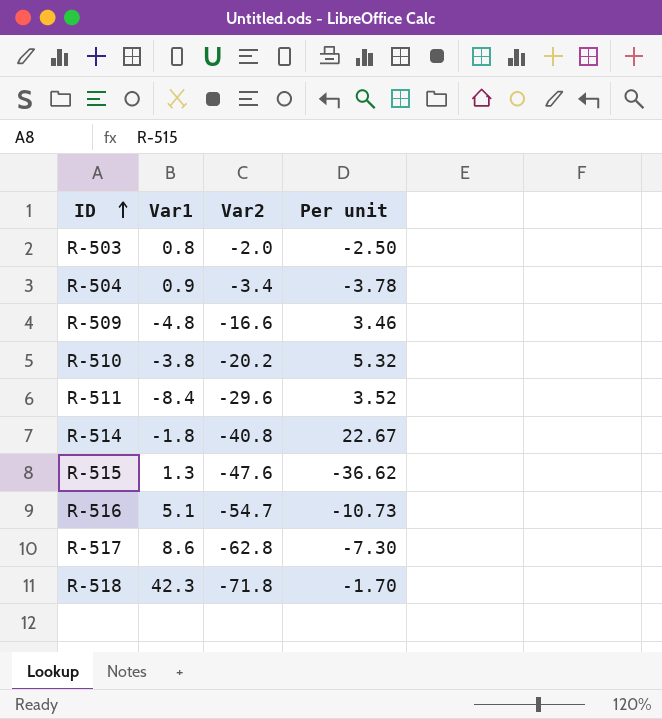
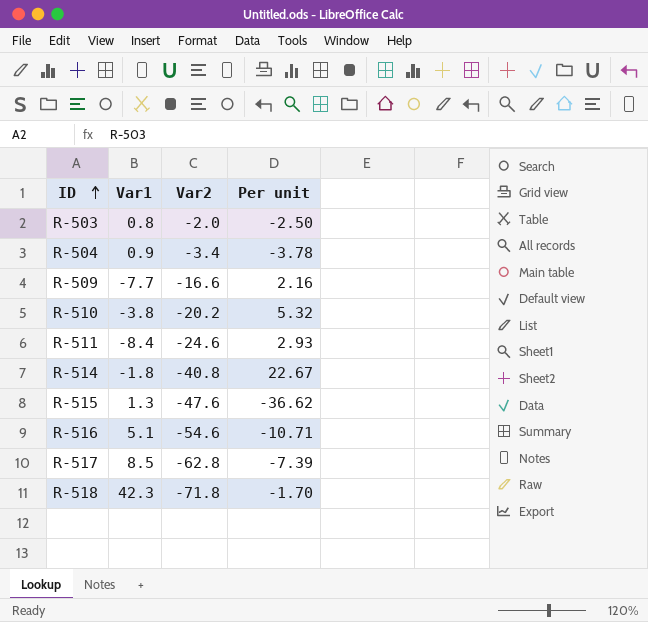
R-509 | Var1: -4.8 -> -7.7
R-509 | Per unit: 3.46 -> 2.16
R-511 | Var2: -29.6 -> -24.6
R-511 | Per unit: 3.52 -> 2.93
R-516 | Var2: -54.7 -> -54.6
R-516 | Per unit: -10.73 -> -10.71
R-517 | Var1: 8.6 -> 8.5
R-517 | Per unit: -7.30 -> -7.39

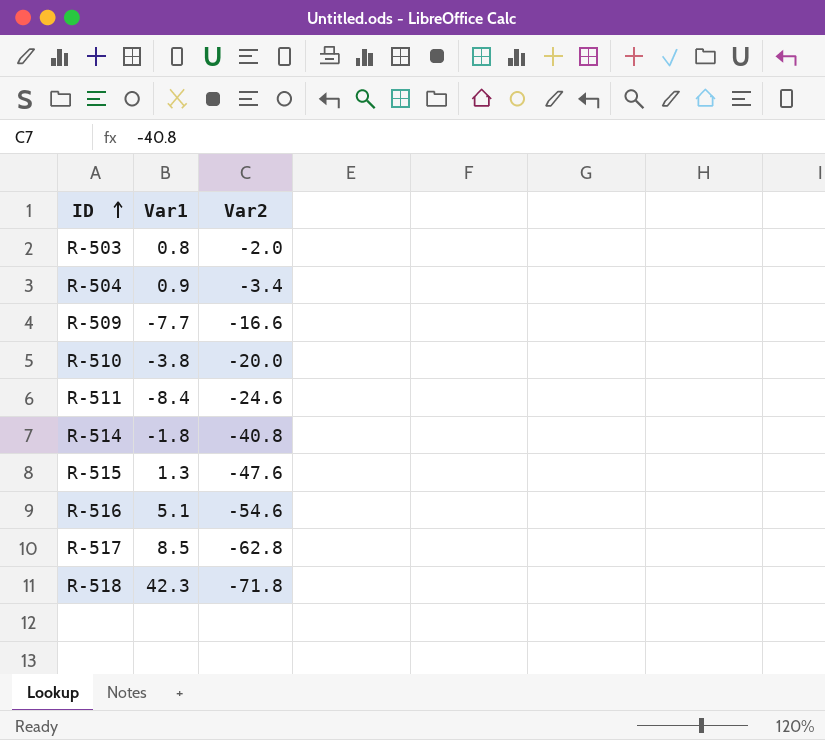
column Per unit | formula: [Var2] / [Var1] -> none
R-510 | Var2: -20.2 -> -20.0

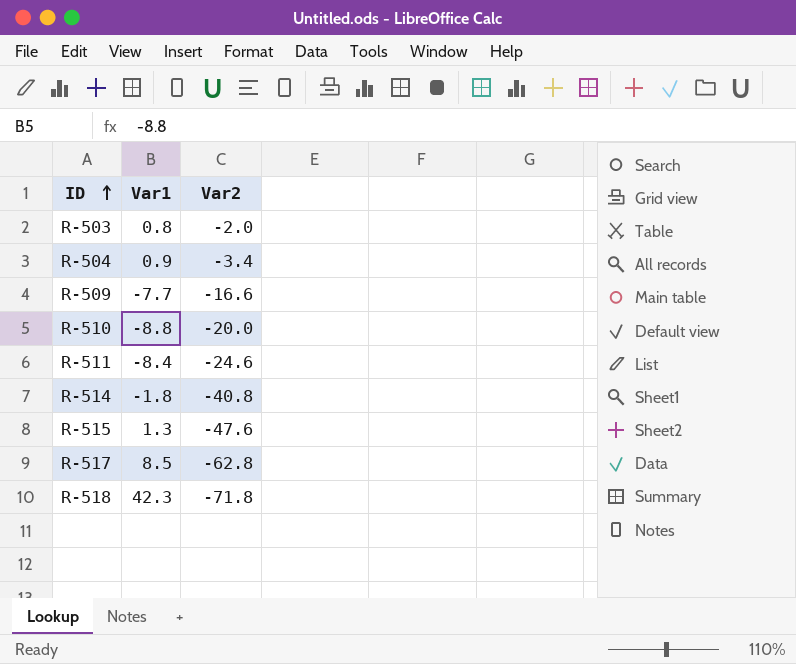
row R-516: 5.1 | -54.6 -> none
R-510 | Var1: -3.8 -> -8.8

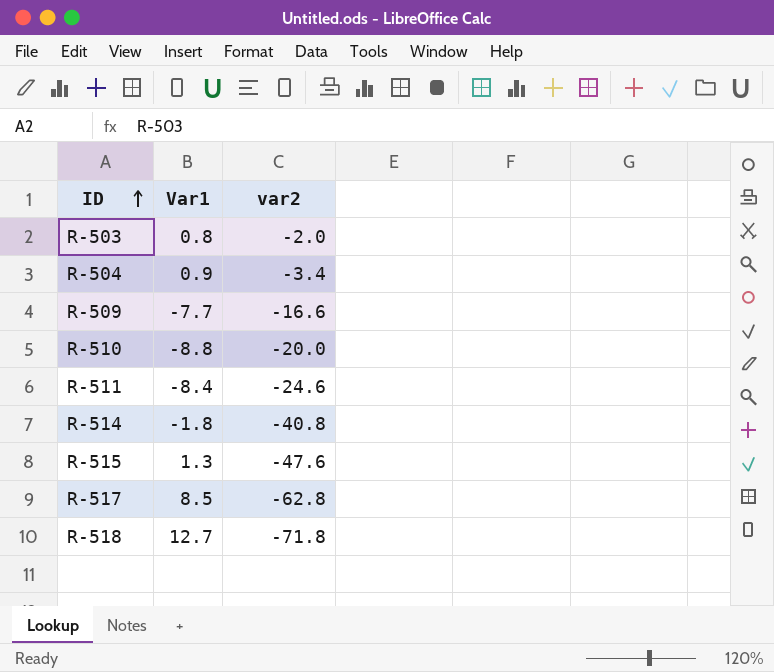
column name: Var2 -> var2
R-518 | Var1: 42.3 -> 12.7

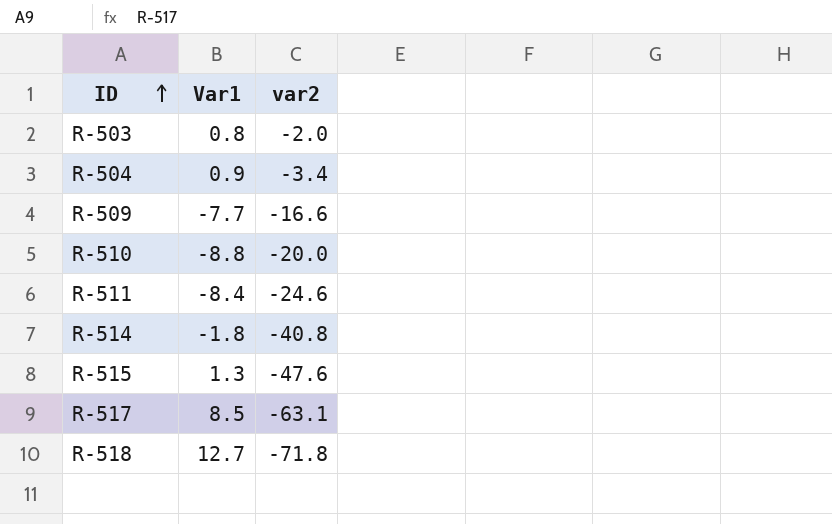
R-517 | var2: -62.8 -> -63.1

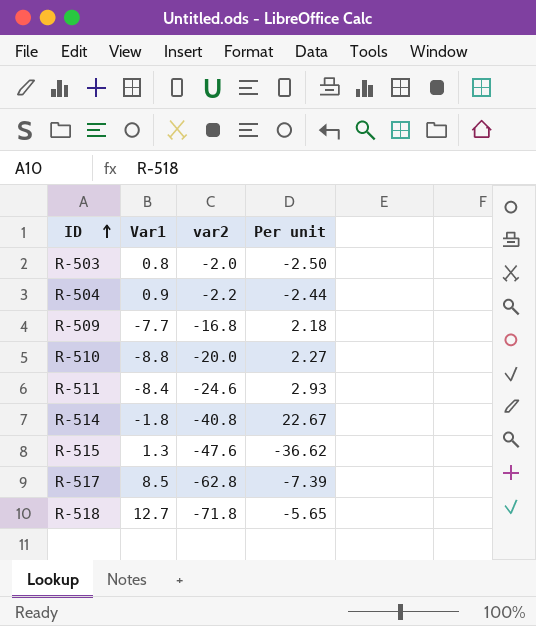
column Per unit | formula: none -> [var2] / [Var1]
R-504 | var2: -3.4 -> -2.2
R-509 | var2: -16.6 -> -16.8
R-517 | var2: -63.1 -> -62.8

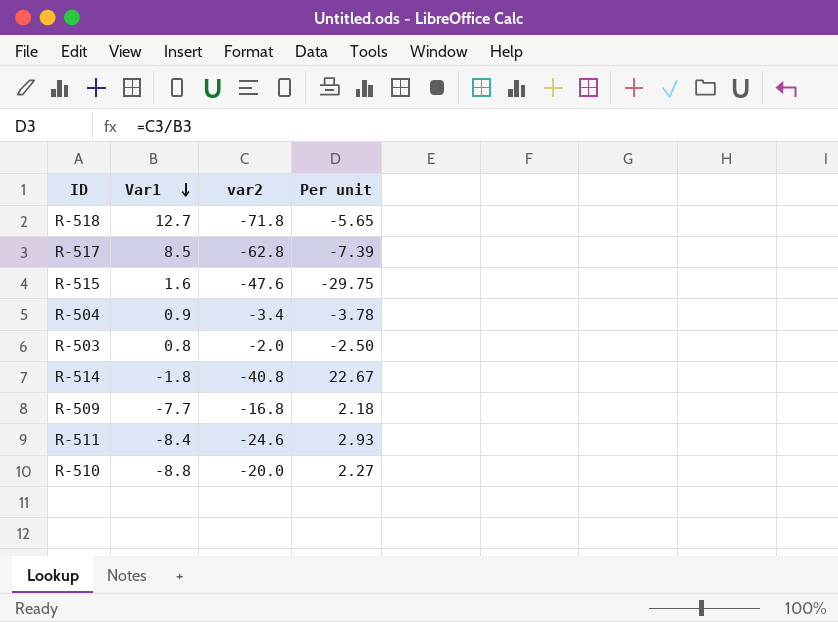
row order: ID ascending -> Var1 descending
R-515 | Var1: 1.3 -> 1.6
R-515 | Per unit: -36.62 -> -29.75
R-504 | var2: -2.2 -> -3.4
R-504 | Per unit: -2.44 -> -3.78

